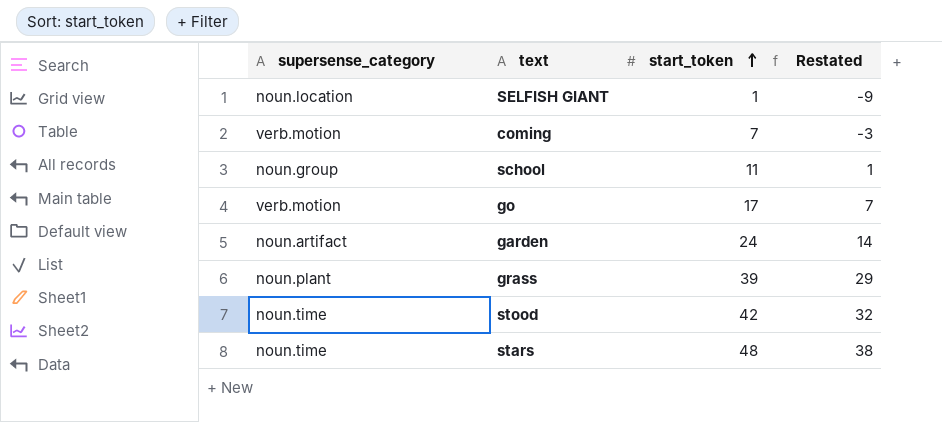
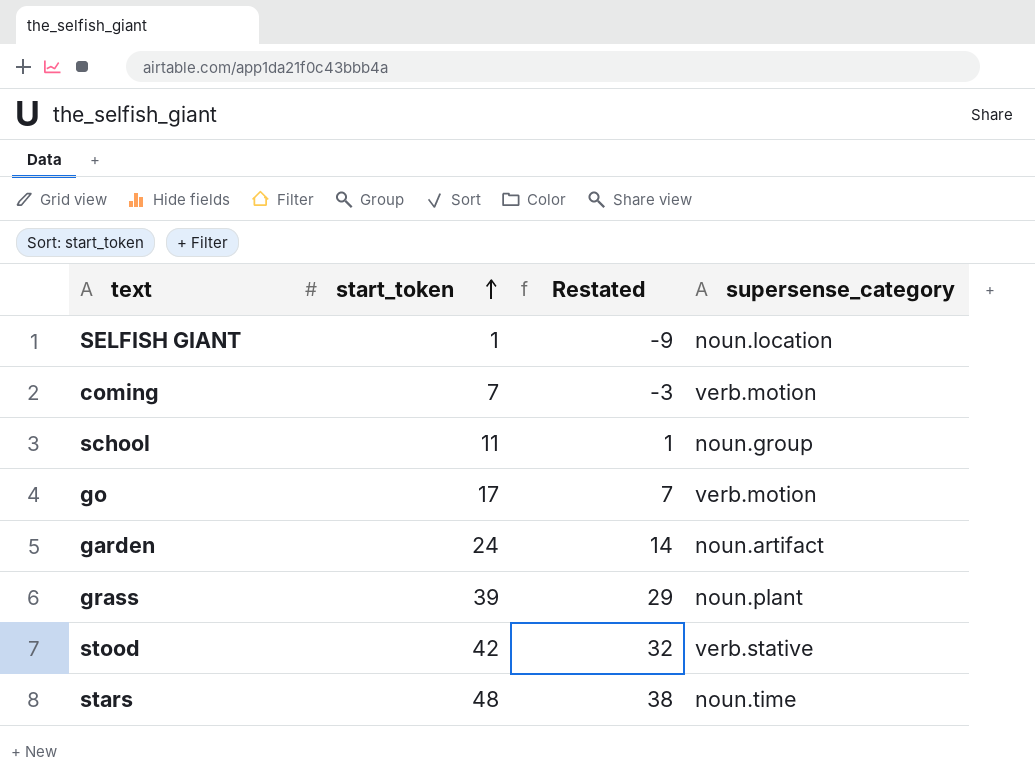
column supersense_category | position: 1 -> 4
stood | supersense_category: noun.time -> verb.stative

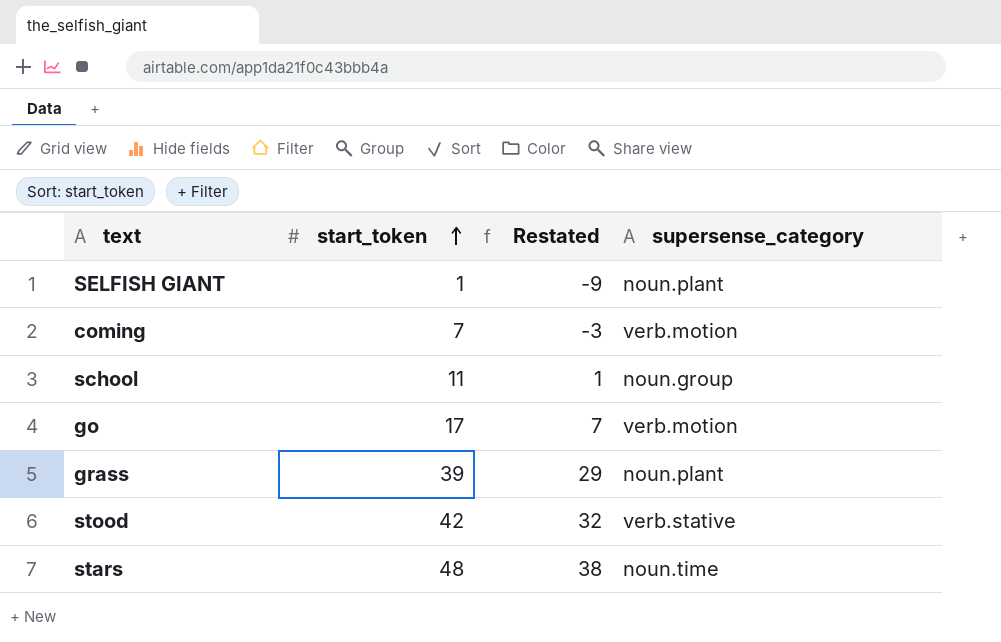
row garden: 24 | 14 | noun.artifact -> none
SELFISH GIANT | supersense_category: noun.location -> noun.plant

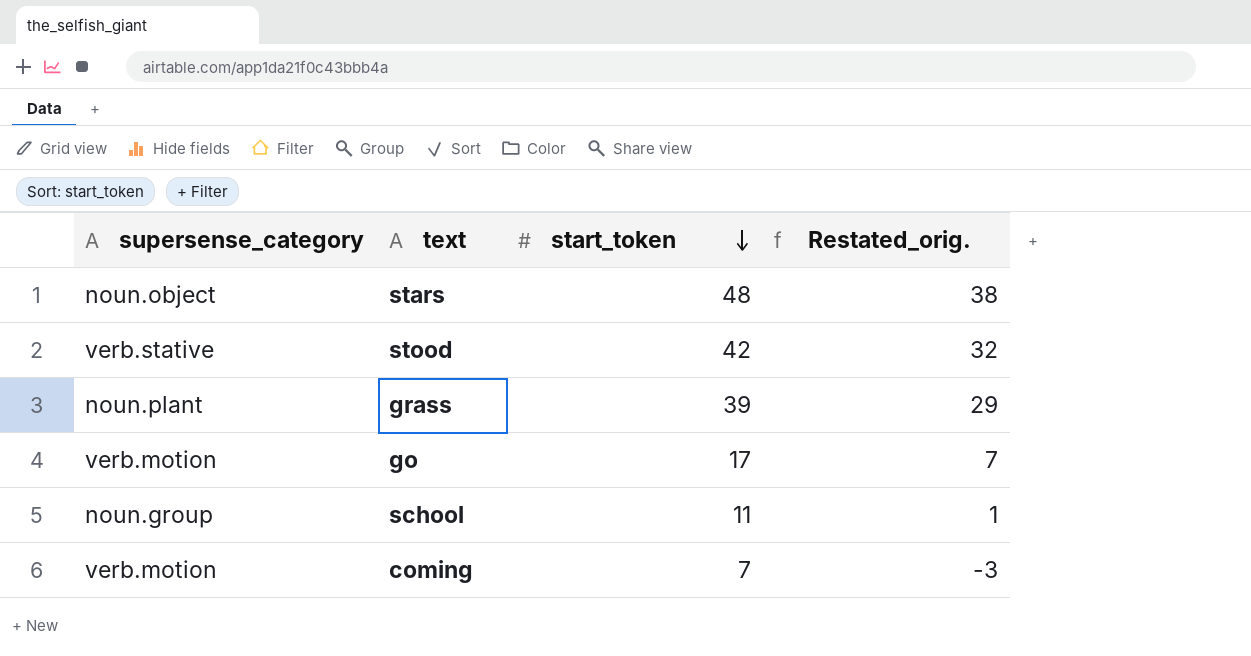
row order: start_token ascending -> start_token descending
column supersense_category | position: 4 -> 1
column name: Restated -> Restated_orig.
row SELFISH GIANT: 1 | -9 | noun.plant -> none
stars | supersense_category: noun.time -> noun.object

